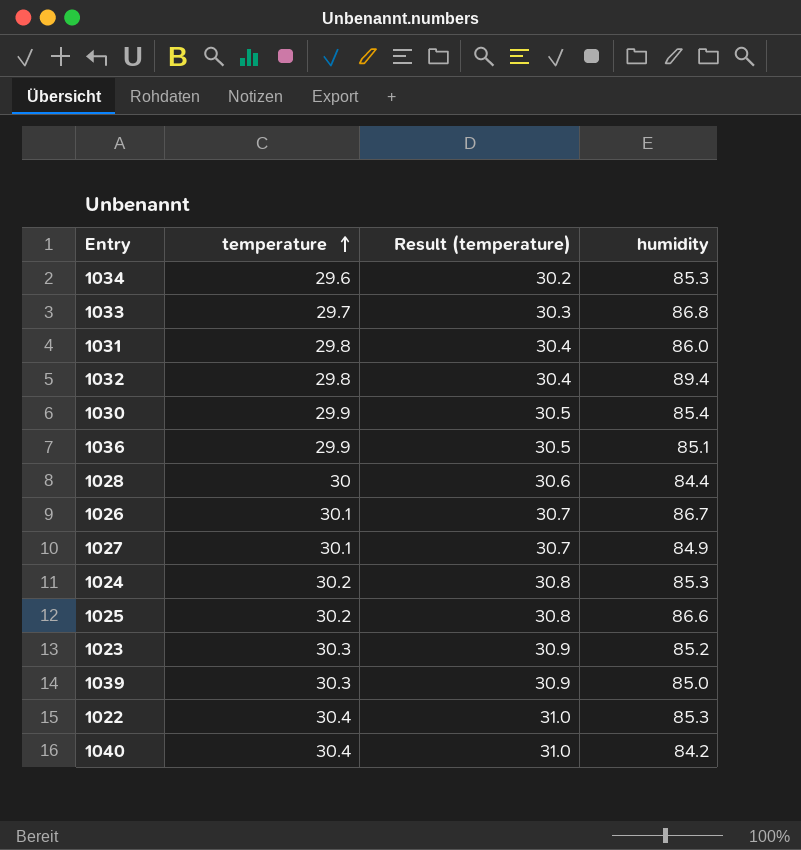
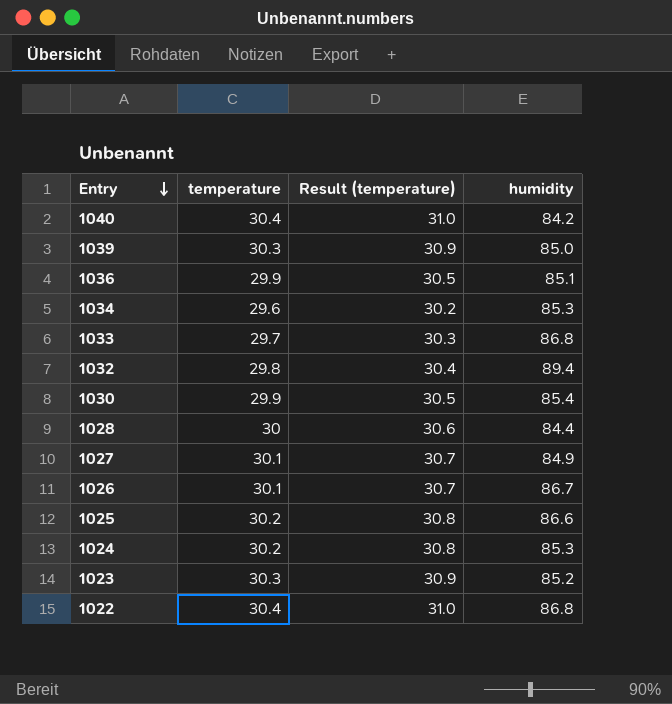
row order: temperature ascending -> Entry descending
row 1031: 29.8 | 30.4 | 86.0 -> none
1022 | humidity: 85.3 -> 86.8

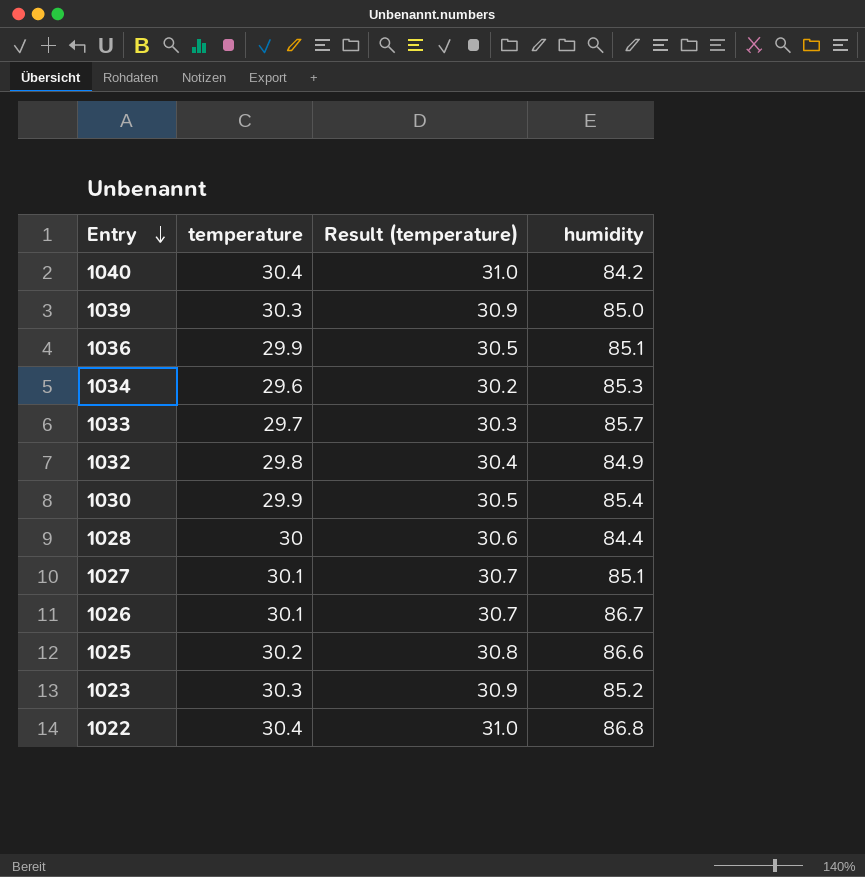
row 1024: 30.2 | 30.8 | 85.3 -> none
1033 | humidity: 86.8 -> 85.7
1032 | humidity: 89.4 -> 84.9
1027 | humidity: 84.9 -> 85.1

